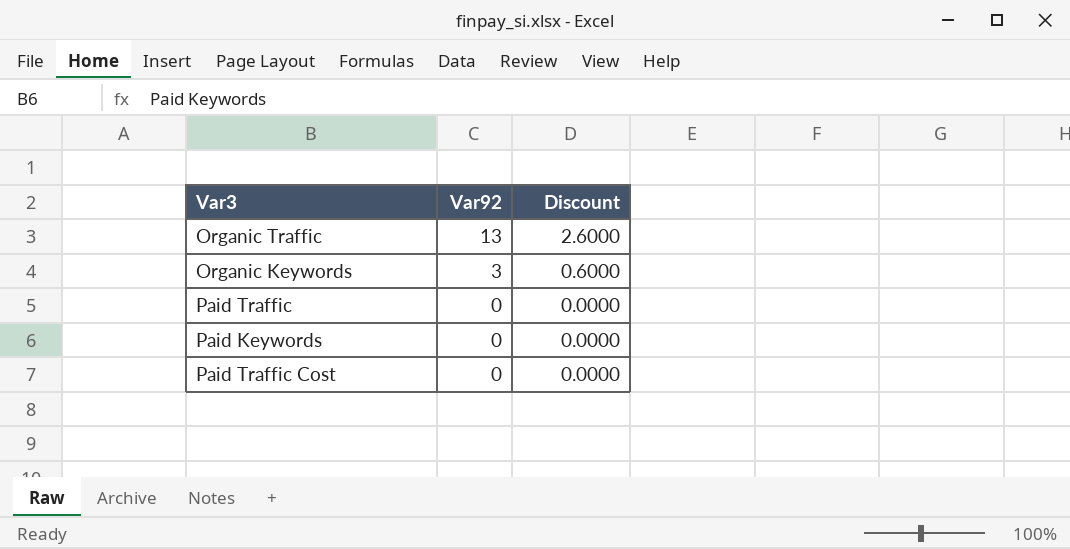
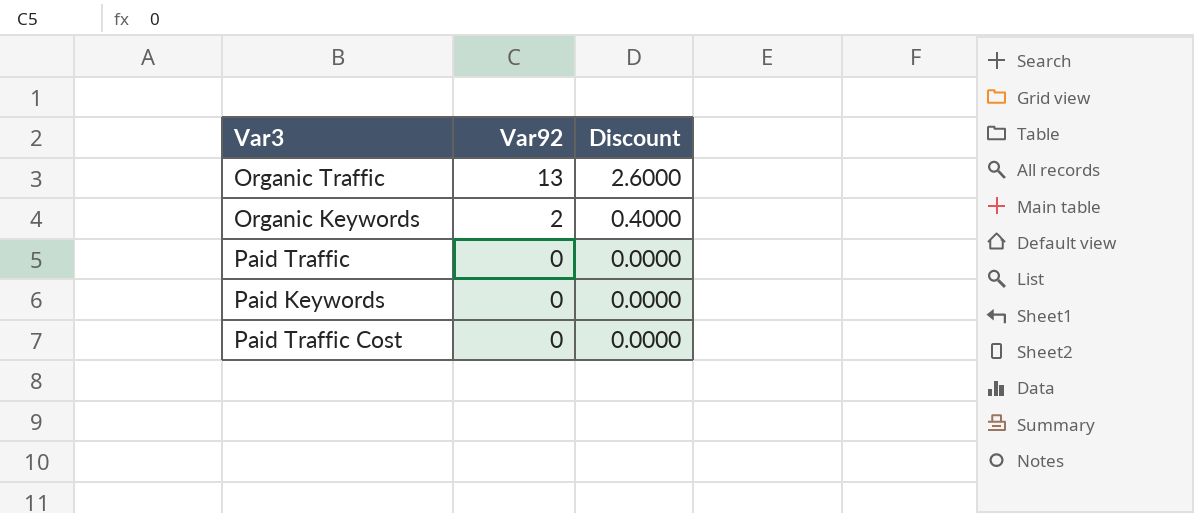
Organic Keywords | Var92: 3 -> 2
Organic Keywords | Discount: 0.6000 -> 0.4000

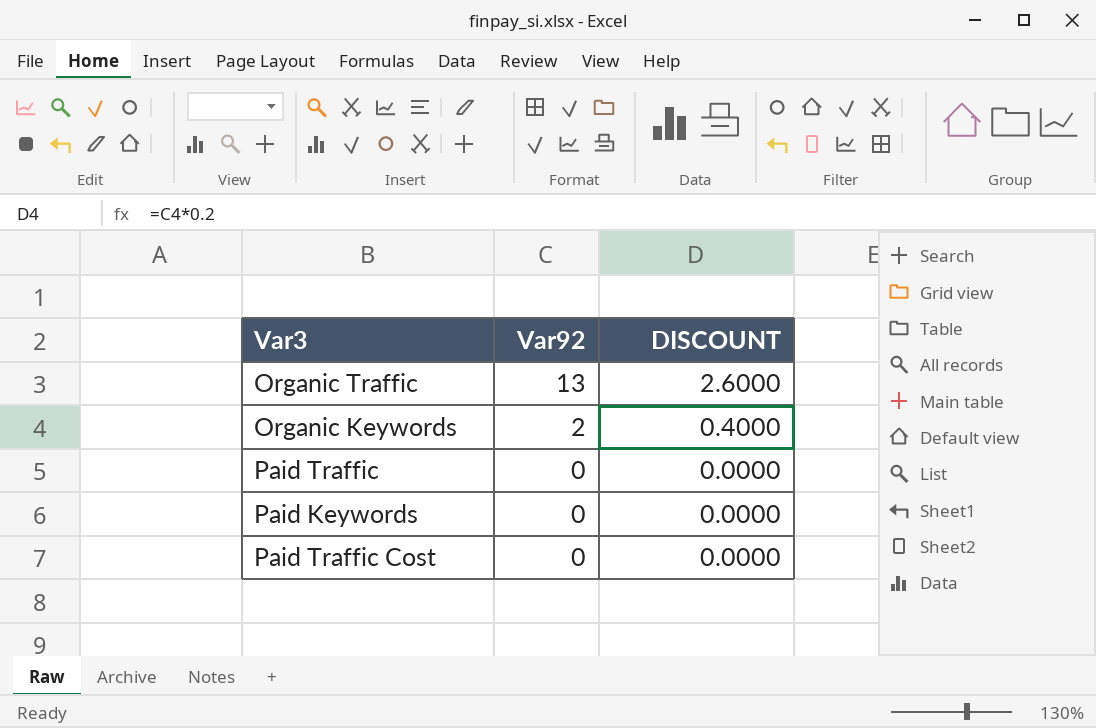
column name: Discount -> DISCOUNT

